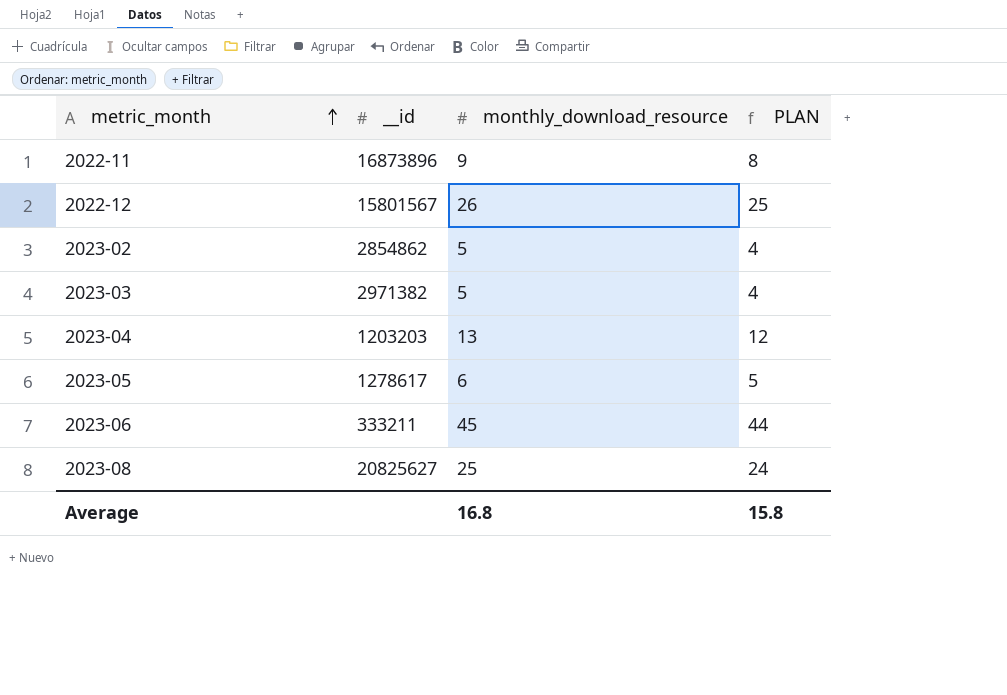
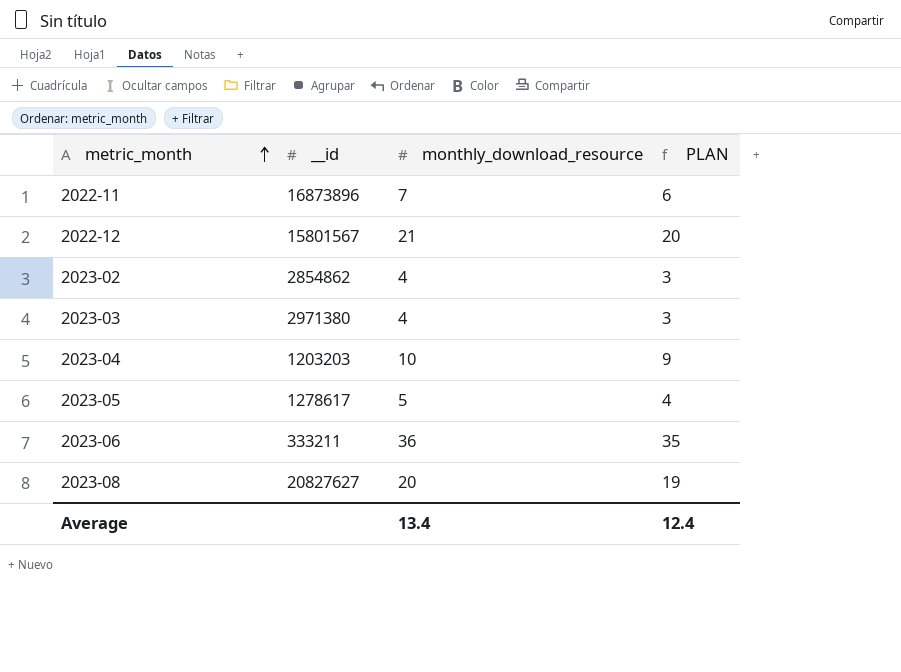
2022-11 | monthly_download_resource: 9 -> 7
2022-11 | PLAN: 8 -> 6
2022-12 | monthly_download_resource: 26 -> 21
2022-12 | PLAN: 25 -> 20
2023-02 | monthly_download_resource: 5 -> 4
2023-02 | PLAN: 4 -> 3
2023-03 | __id: 2971382 -> 2971380
2023-03 | monthly_download_resource: 5 -> 4
2023-03 | PLAN: 4 -> 3
2023-04 | monthly_download_resource: 13 -> 10
2023-04 | PLAN: 12 -> 9
2023-05 | monthly_download_resource: 6 -> 5
2023-05 | PLAN: 5 -> 4
2023-06 | monthly_download_resource: 45 -> 36
2023-06 | PLAN: 44 -> 35
2023-08 | __id: 20825627 -> 20827627
2023-08 | monthly_download_resource: 25 -> 20
2023-08 | PLAN: 24 -> 19
Average | monthly_download_resource: 16.8 -> 13.4
Average | PLAN: 15.8 -> 12.4

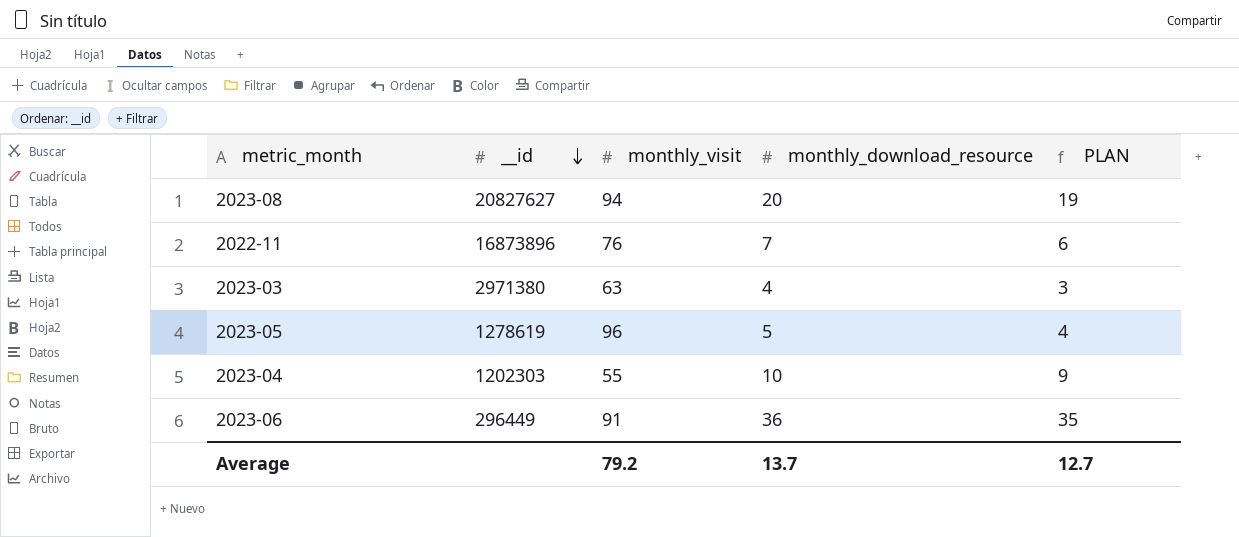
row order: metric_month ascending -> __id descending
column monthly_visit | position: none -> 3
row 2022-12: 15801567 | 21 | 20 -> none
row 2023-02: 2854862 | 4 | 3 -> none
2023-05 | __id: 1278617 -> 1278619
2023-04 | __id: 1203203 -> 1202303
2023-06 | __id: 333211 -> 296449
Average | monthly_download_resource: 13.4 -> 13.7
Average | PLAN: 12.4 -> 12.7

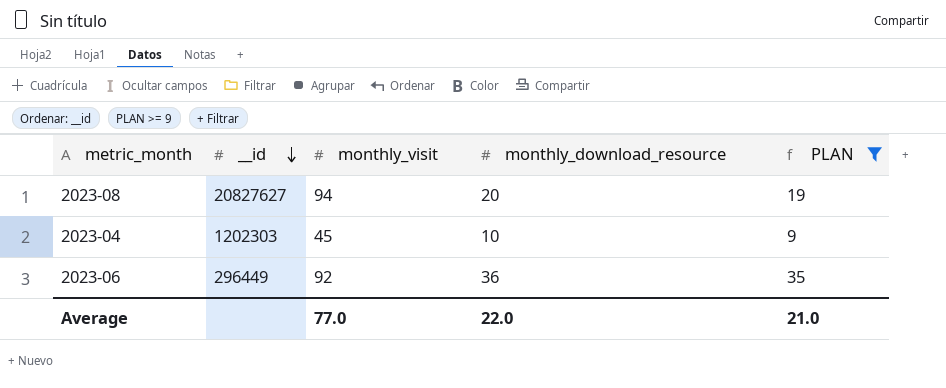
filter: none -> PLAN >= 9
2023-04 | monthly_visit: 55 -> 45
2023-06 | monthly_visit: 91 -> 92
Average | monthly_visit: 79.2 -> 77.0
Average | monthly_download_resource: 13.7 -> 22.0
Average | PLAN: 12.7 -> 21.0

